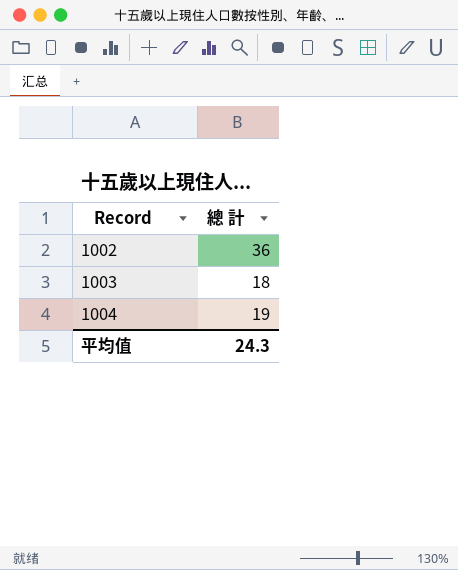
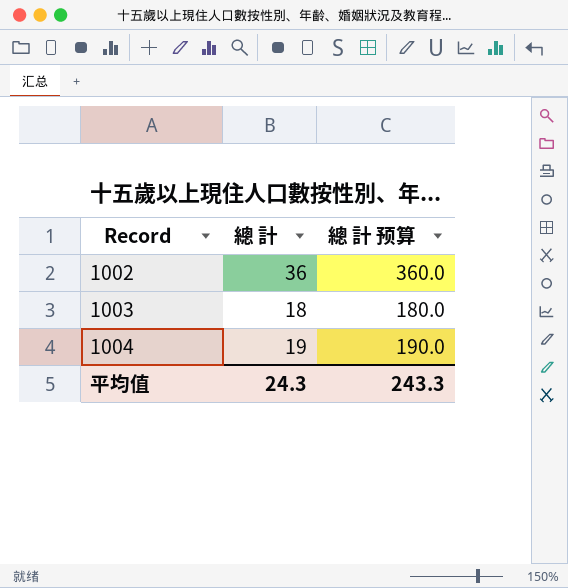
column 總 計 预算 | formula: none -> [總 計] * 10

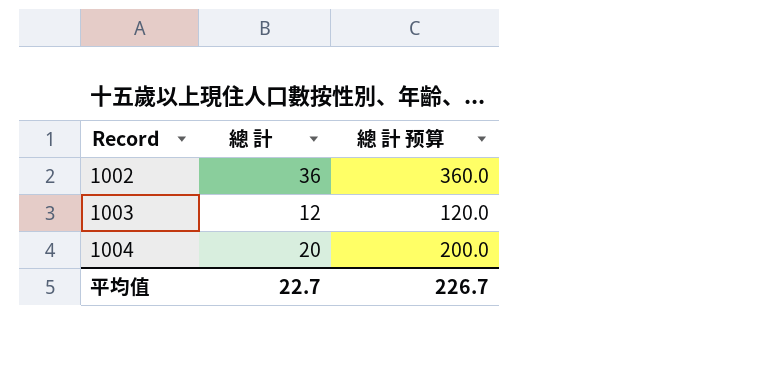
1003 | 總 計: 18 -> 12
1003 | 總 計 预算: 180.0 -> 120.0
1004 | 總 計: 19 -> 20
1004 | 總 計 预算: 190.0 -> 200.0
平均值 | 總 計: 24.3 -> 22.7
平均值 | 總 計 预算: 243.3 -> 226.7

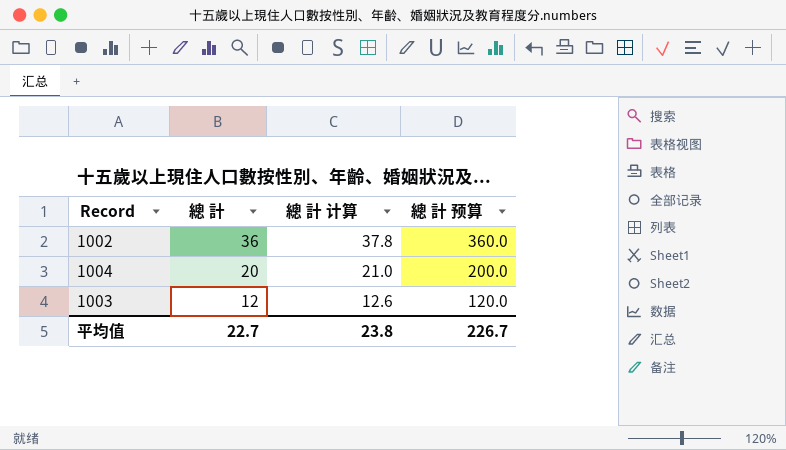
row order: Record ascending -> 總 計 descending
column 總 計 计算 | formula: none -> [總 計] * 1.05

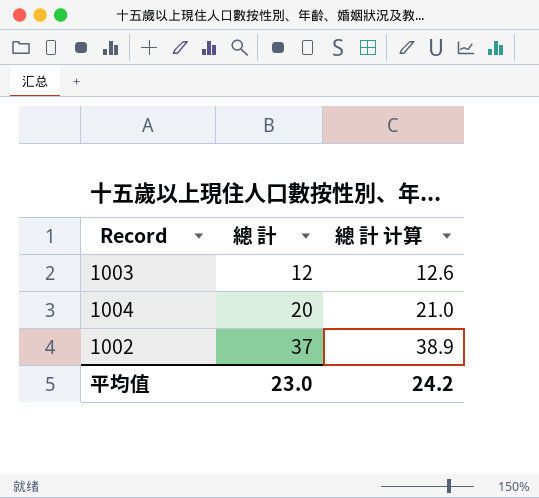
row order: 總 計 descending -> 總 計 ascending
column 總 計 预算 | formula: [總 計] * 10 -> none
1002 | 總 計: 36 -> 37
1002 | 總 計 计算: 37.8 -> 38.9
平均值 | 總 計: 22.7 -> 23.0
平均值 | 總 計 计算: 23.8 -> 24.2

